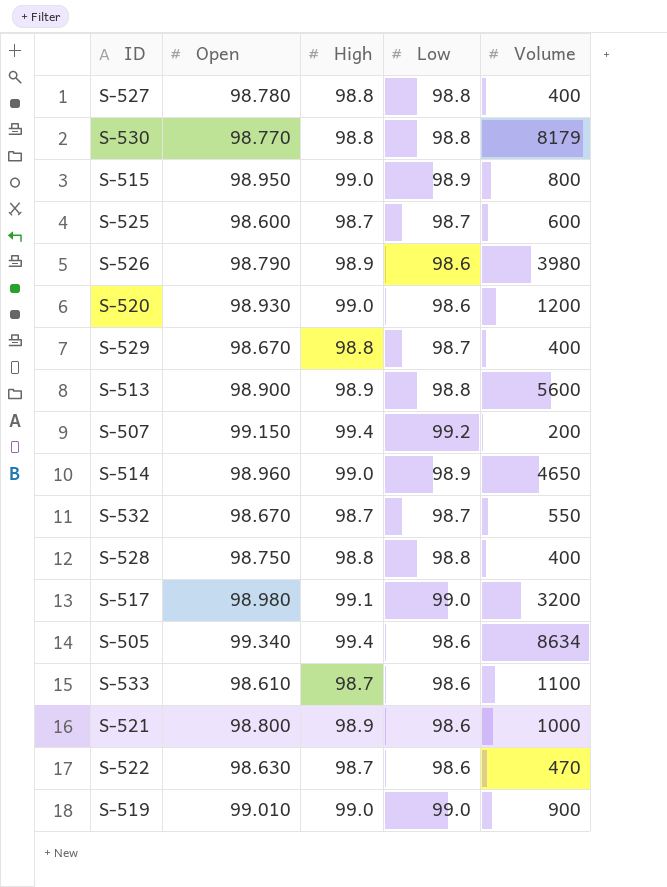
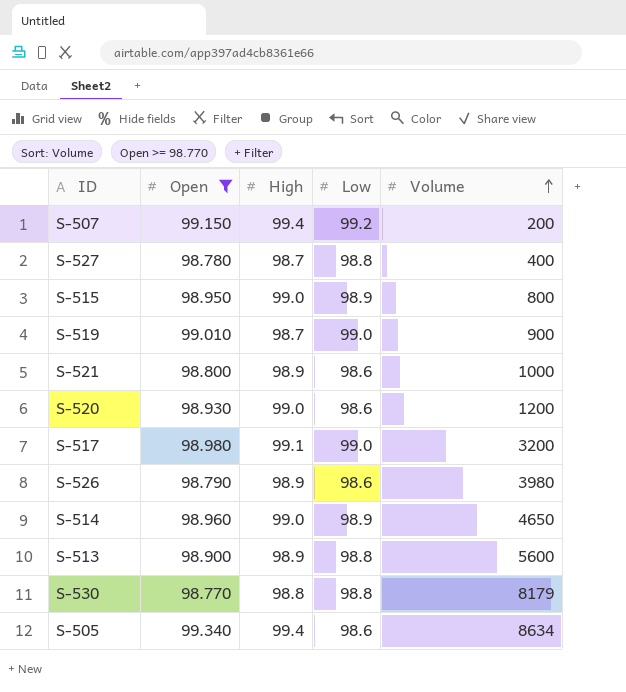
filter: none -> Open >= 98.770
row order: none -> Volume ascending
S-527 | High: 98.8 -> 98.7
S-519 | High: 99.0 -> 98.7

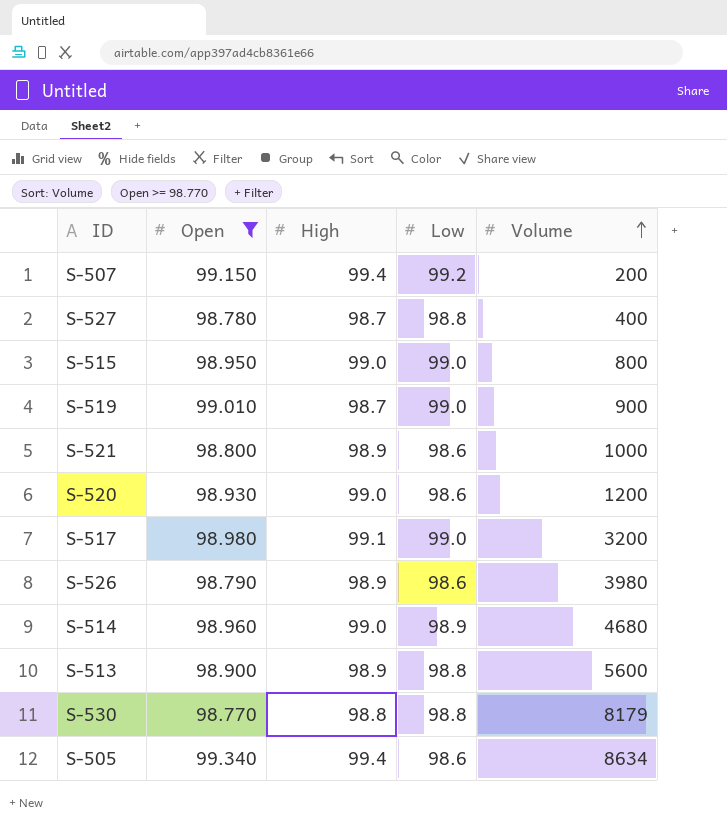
S-515 | Low: 98.9 -> 99.0
S-514 | Volume: 4650 -> 4680

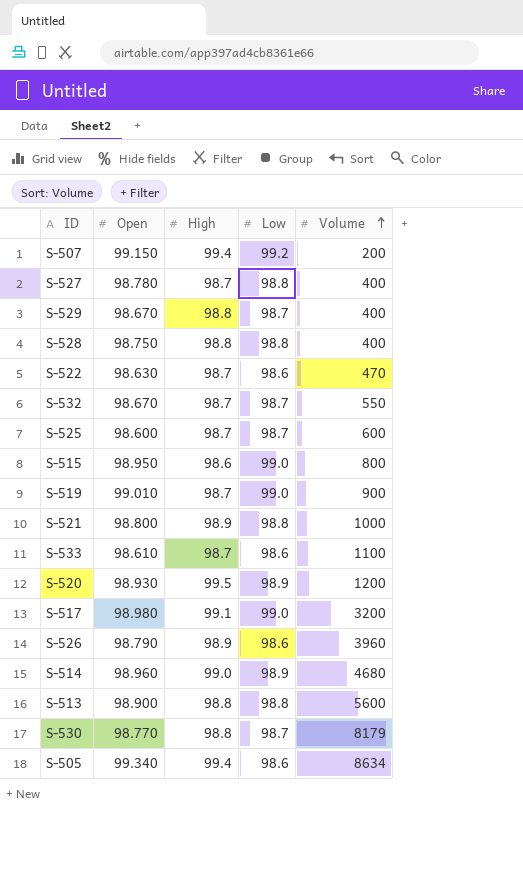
filter: Open >= 98.770 -> none
S-515 | High: 99.0 -> 98.6
S-521 | Low: 98.6 -> 98.8
S-520 | High: 99.0 -> 99.5
S-520 | Low: 98.6 -> 98.9
S-526 | Volume: 3980 -> 3960
S-513 | High: 98.9 -> 98.8
S-530 | Low: 98.8 -> 98.7

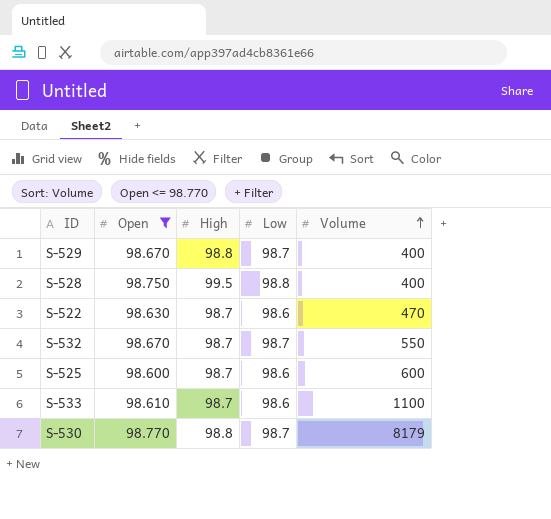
filter: none -> Open <= 98.770
S-528 | High: 98.8 -> 99.5
S-525 | Low: 98.7 -> 98.6

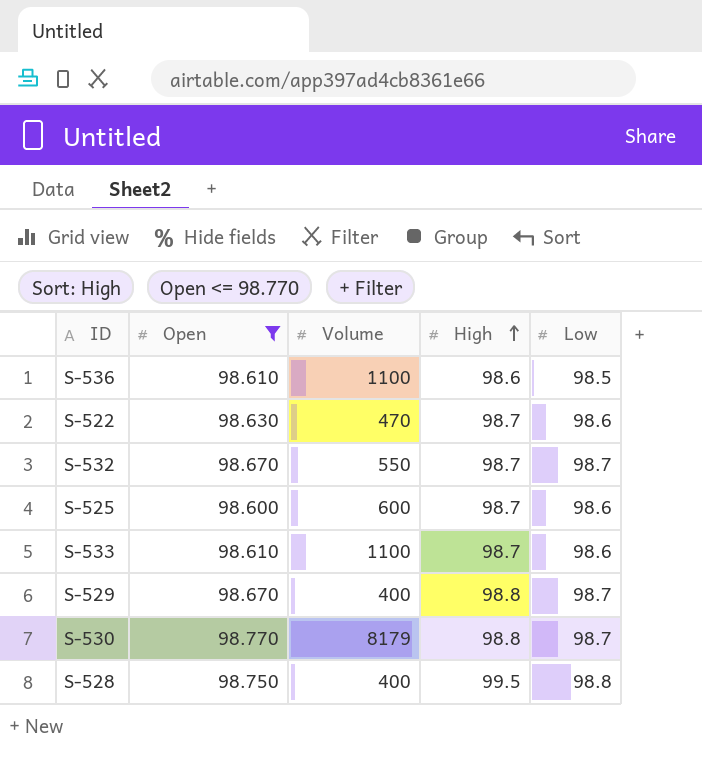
row order: Volume ascending -> High ascending
column Volume | position: 5 -> 3
row S-536: none -> 98.610 | 1100 | 98.6 | 98.5

